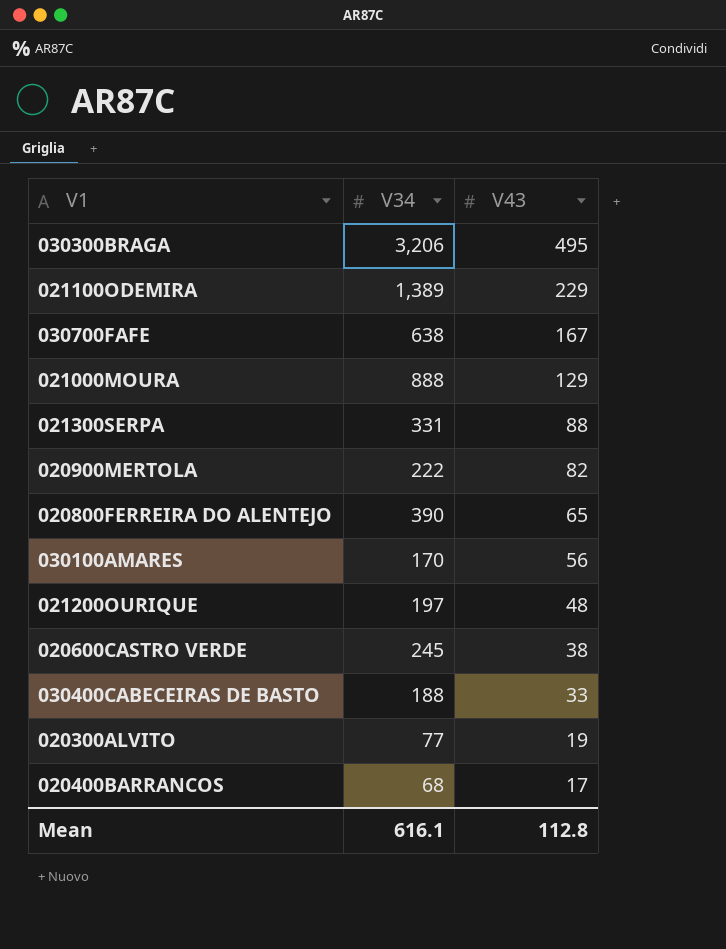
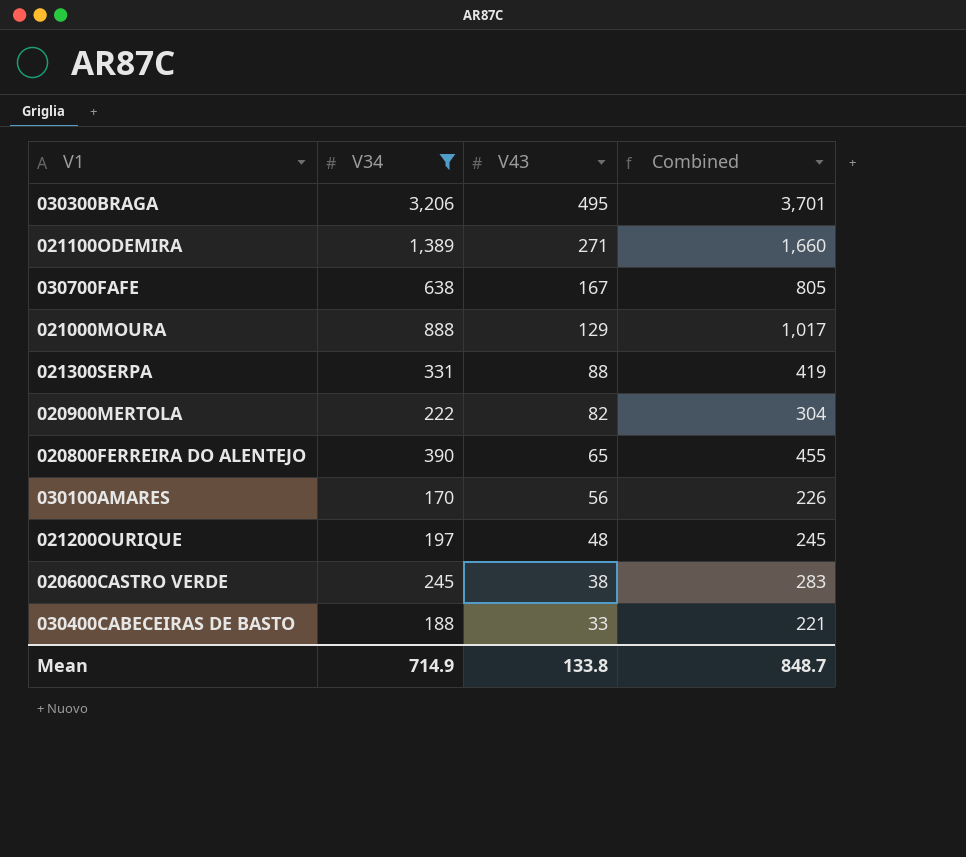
filter: none -> V34 >= 170
column Combined | formula: none -> [V34] + [V43]
021100ODEMIRA | V43: 229 -> 271
Mean | V34: 616.1 -> 714.9
Mean | V43: 112.8 -> 133.8

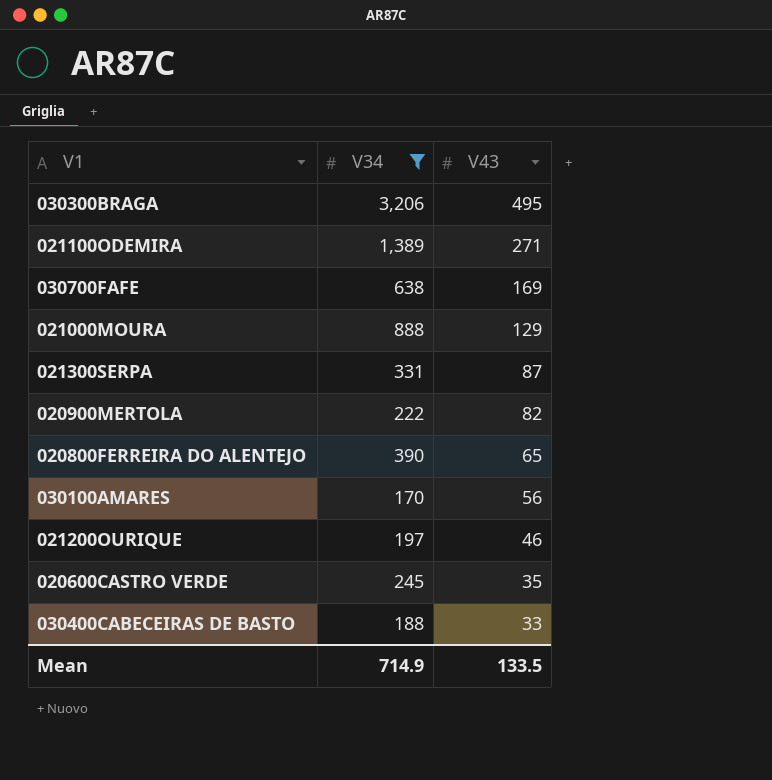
column Combined | formula: [V34] + [V43] -> none
030700FAFE | V43: 167 -> 169
021300SERPA | V43: 88 -> 87
021200OURIQUE | V43: 48 -> 46
020600CASTRO VERDE | V43: 38 -> 35
Mean | V43: 133.8 -> 133.5

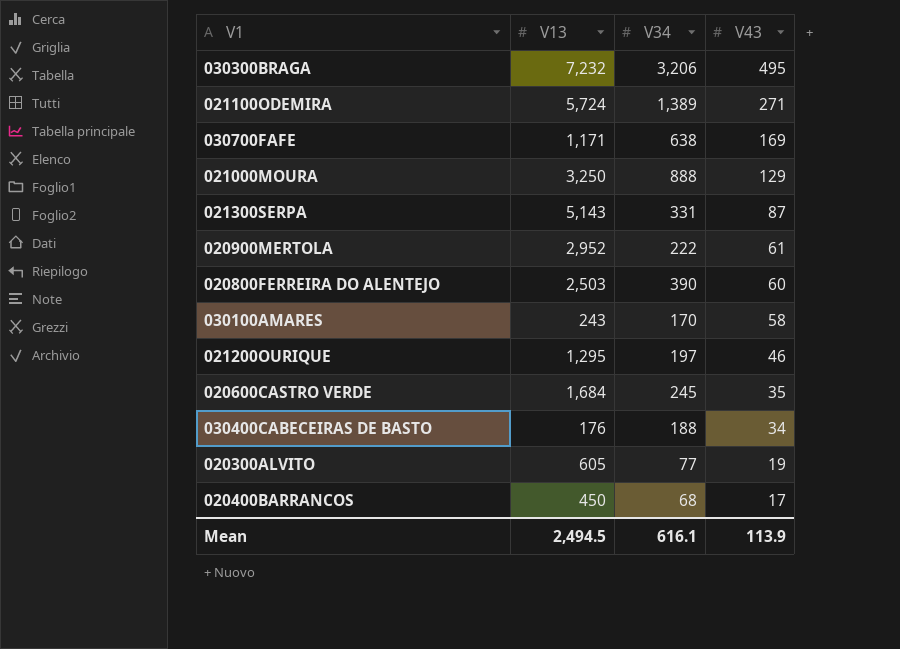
filter: V34 >= 170 -> none
column V13 | position: none -> 2
020900MERTOLA | V43: 82 -> 61
020800FERREIRA DO ALENTEJO | V43: 65 -> 60
030100AMARES | V43: 56 -> 58
030400CABECEIRAS DE BASTO | V43: 33 -> 34
Mean | V34: 714.9 -> 616.1
Mean | V43: 133.5 -> 113.9

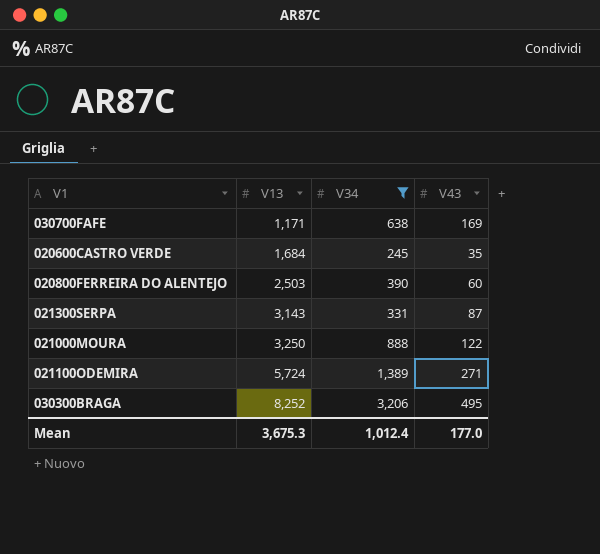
filter: none -> V34 >= 245
row order: V43 descending -> V13 ascending
021300SERPA | V13: 5,143 -> 3,143
021000MOURA | V43: 129 -> 122
030300BRAGA | V13: 7,232 -> 8,252
Mean | V13: 2,494.5 -> 3,675.3
Mean | V34: 616.1 -> 1,012.4
Mean | V43: 113.9 -> 177.0

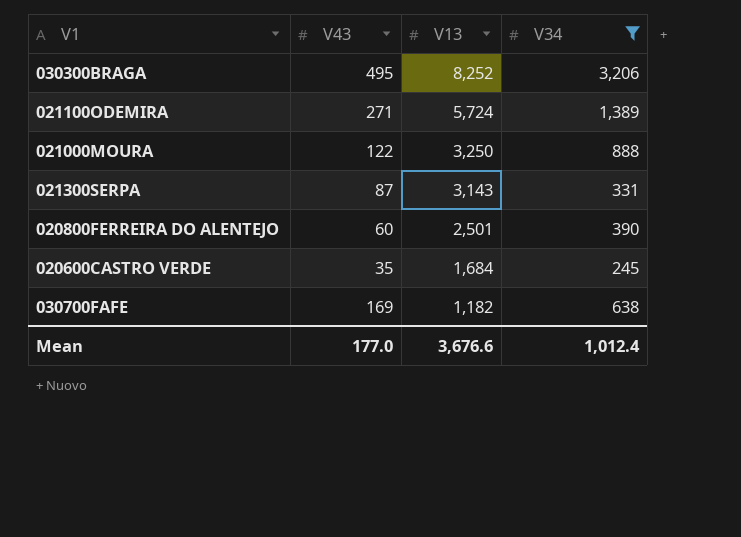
row order: V13 ascending -> V13 descending
column V43 | position: 4 -> 2
020800FERREIRA DO ALENTEJO | V13: 2,503 -> 2,501
030700FAFE | V13: 1,171 -> 1,182
Mean | V13: 3,675.3 -> 3,676.6

